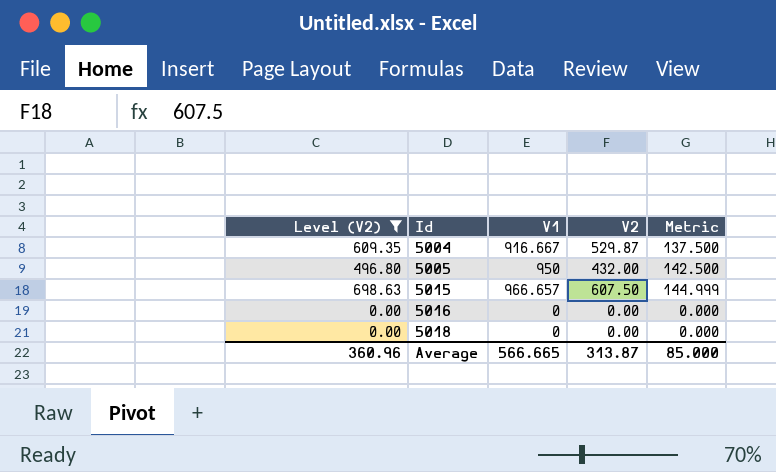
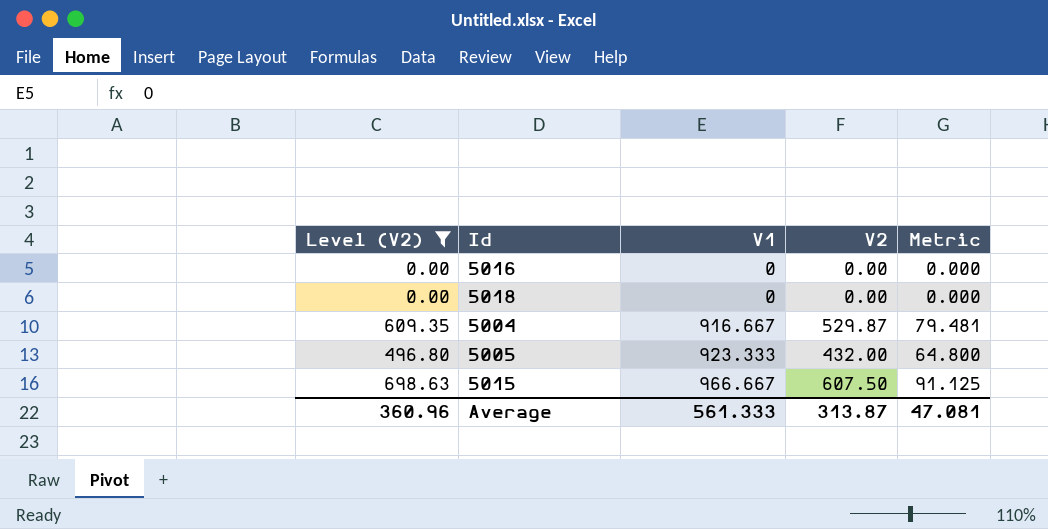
row order: Id ascending -> V1 ascending
column Metric | formula: [V1] * 0.15 -> [V2] * 0.15
5005 | V1: 950 -> 923.333
5015 | V1: 966.657 -> 966.667
Average | V1: 566.665 -> 561.333
Average | Metric: 85.000 -> 47.081

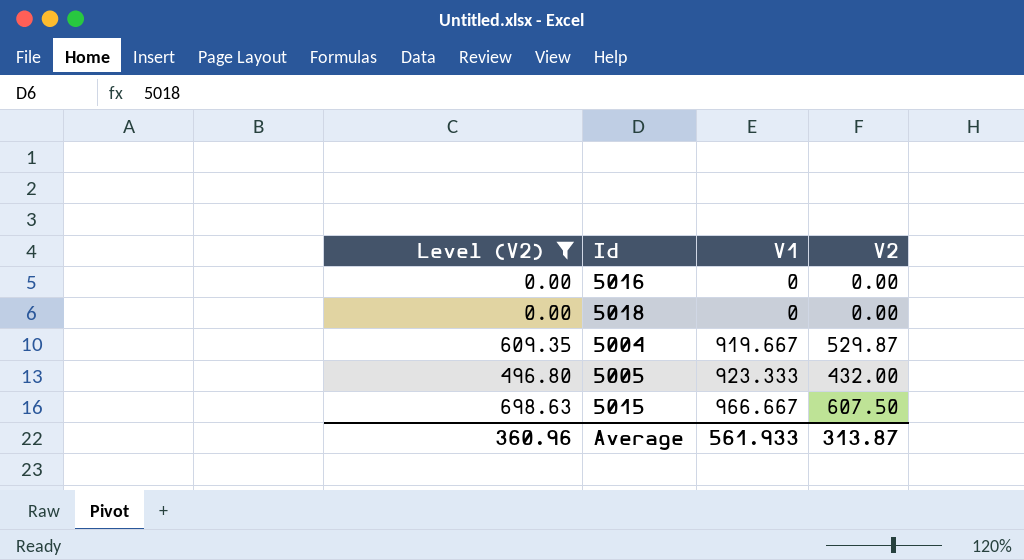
column Metric | formula: [V2] * 0.15 -> none
5004 | V1: 916.667 -> 919.667
Average | V1: 561.333 -> 561.933

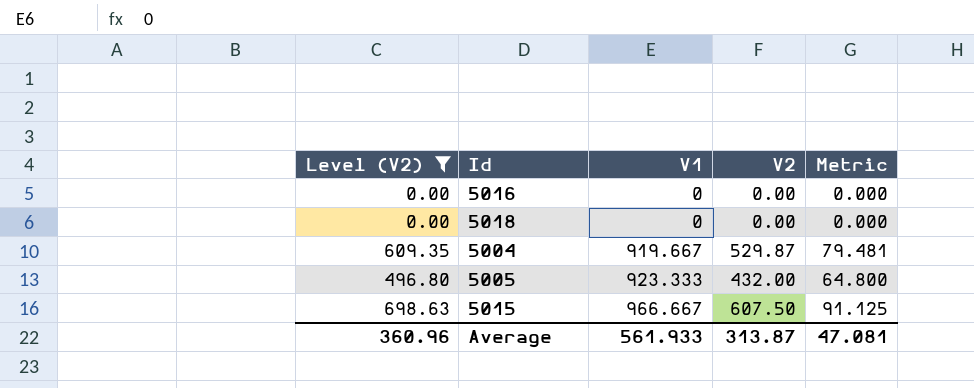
column Metric | formula: none -> [V2] * 0.15

